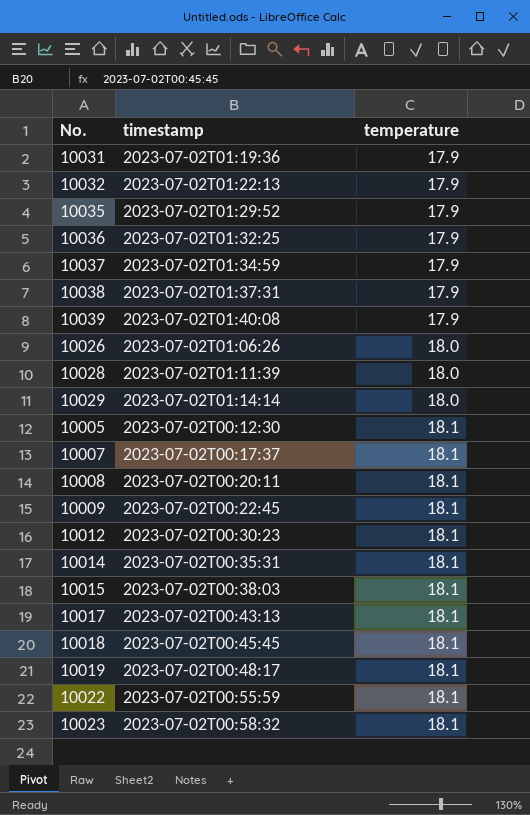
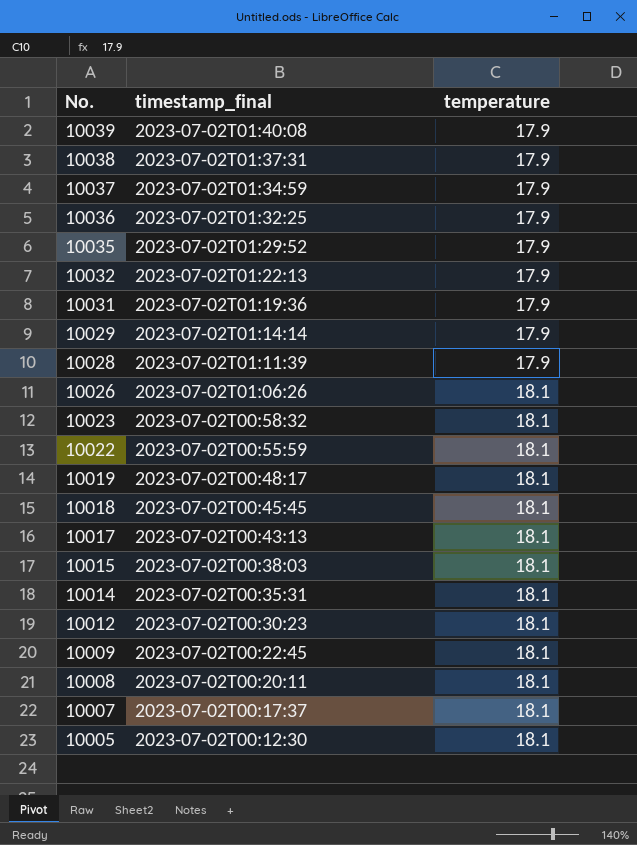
row order: temperature ascending -> No. descending
column name: timestamp -> timestamp_final
10029 | temperature: 18.0 -> 17.9
10028 | temperature: 18.0 -> 17.9
10026 | temperature: 18.0 -> 18.1

